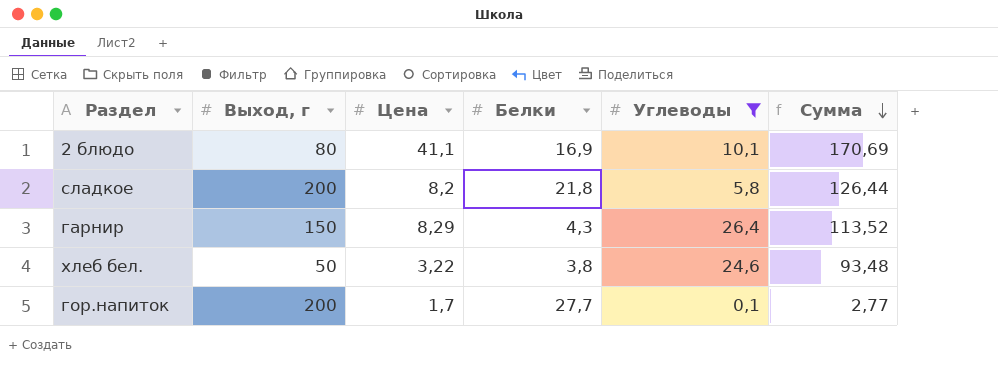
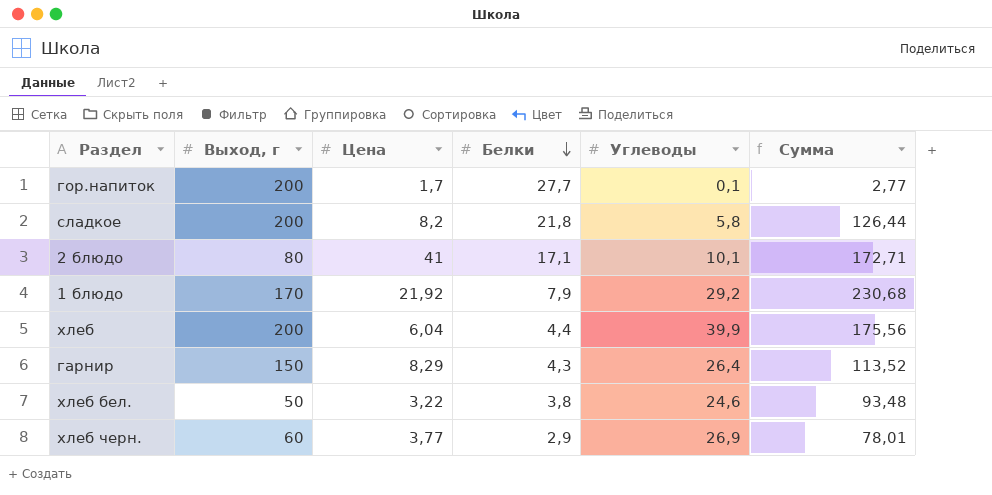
filter: Углеводы <= 26,4 -> none
row order: Сумма descending -> Белки descending
2 блюдо | Цена: 41,1 -> 41
2 блюдо | Белки: 16,9 -> 17,1
2 блюдо | Сумма: 170,69 -> 172,71

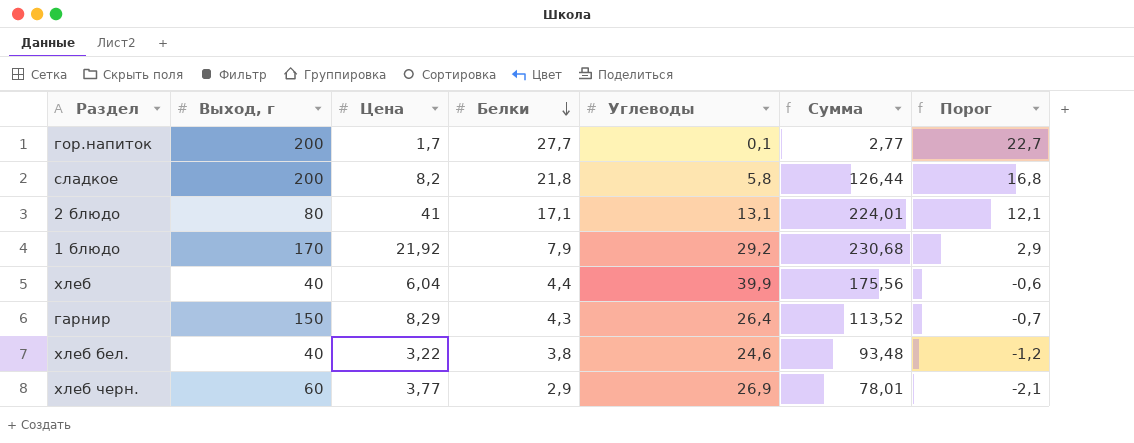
column Порог | formula: none -> [Белки] - 5
2 блюдо | Углеводы: 10,1 -> 13,1
2 блюдо | Сумма: 172,71 -> 224,01
хлеб | Выход, г: 200 -> 40
хлеб бел. | Выход, г: 50 -> 40

